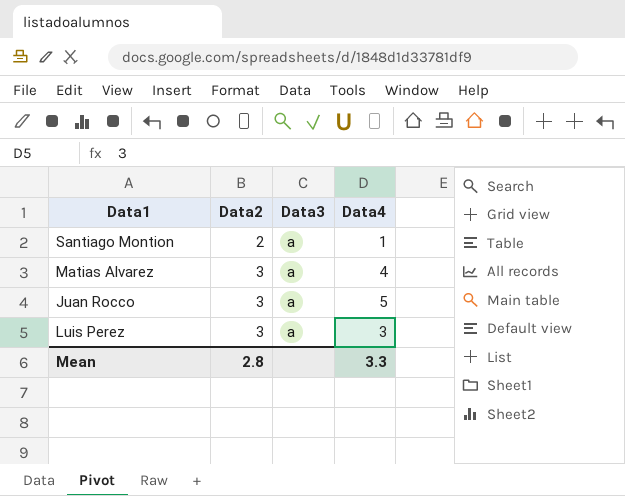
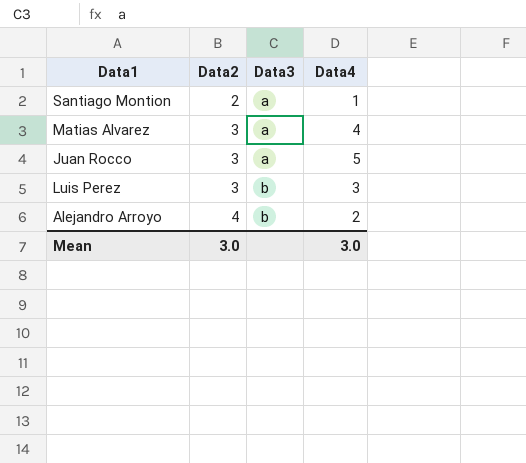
Luis Perez | Data3: a -> b
row Alejandro Arroyo: none -> 4 | b | 2
Mean | Data2: 2.8 -> 3.0
Mean | Data4: 3.3 -> 3.0

